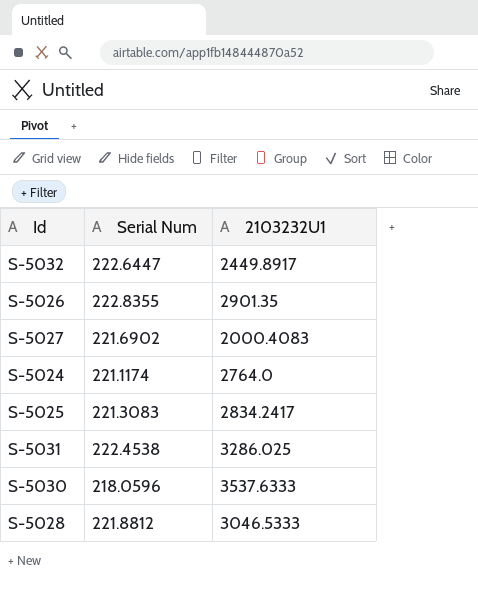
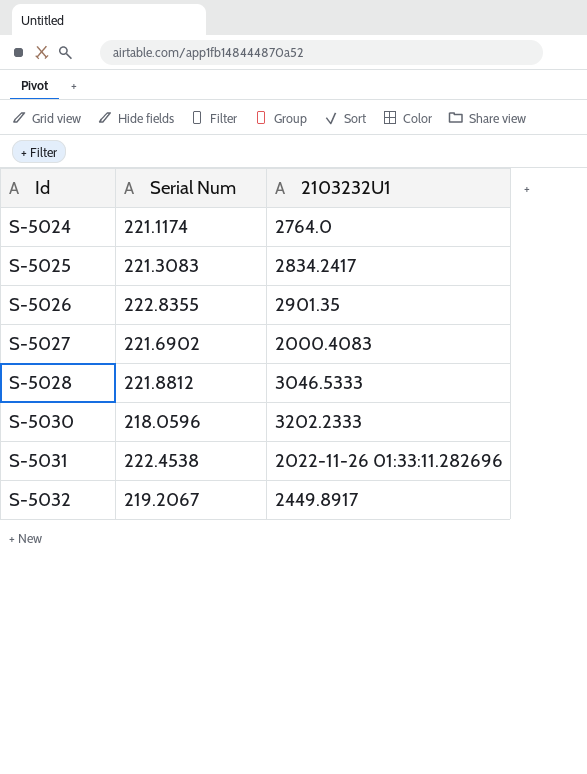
row order: none -> Id ascending
S-5030 | 2103232U1: 3537.6333 -> 3202.2333
S-5031 | 2103232U1: 3286.025 -> 2022-11-26 01:33:11.282696
S-5032 | Serial Num: 222.6447 -> 219.2067

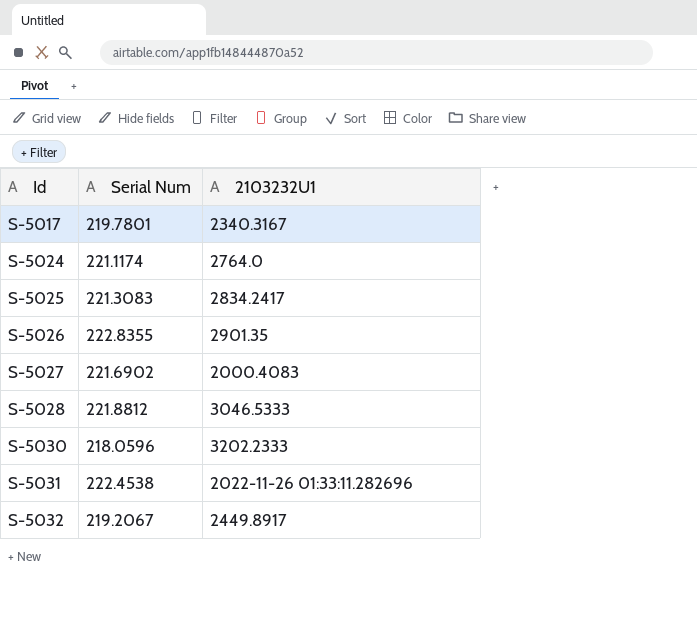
row S-5017: none -> 219.7801 | 2340.3167

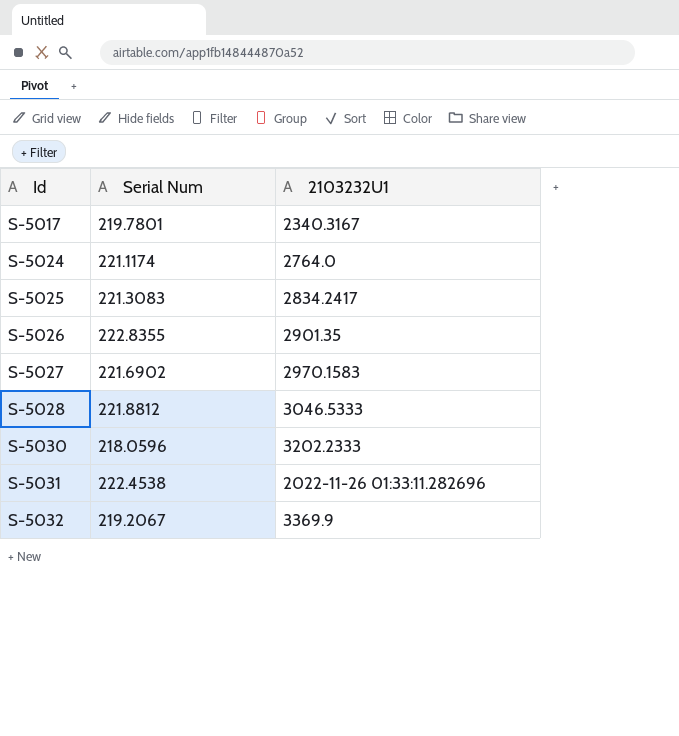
S-5027 | 2103232U1: 2000.4083 -> 2970.1583
S-5032 | 2103232U1: 2449.8917 -> 3369.9

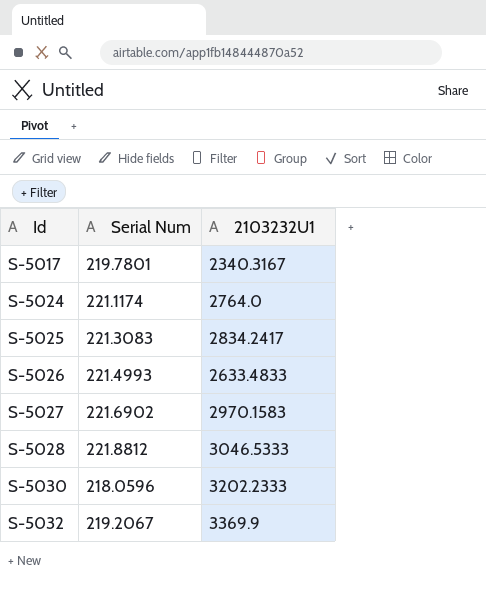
row S-5031: 222.4538 | 2022-11-26 01:33:11.282696 -> none
S-5026 | Serial Num: 222.8355 -> 221.4993
S-5026 | 2103232U1: 2901.35 -> 2633.4833

